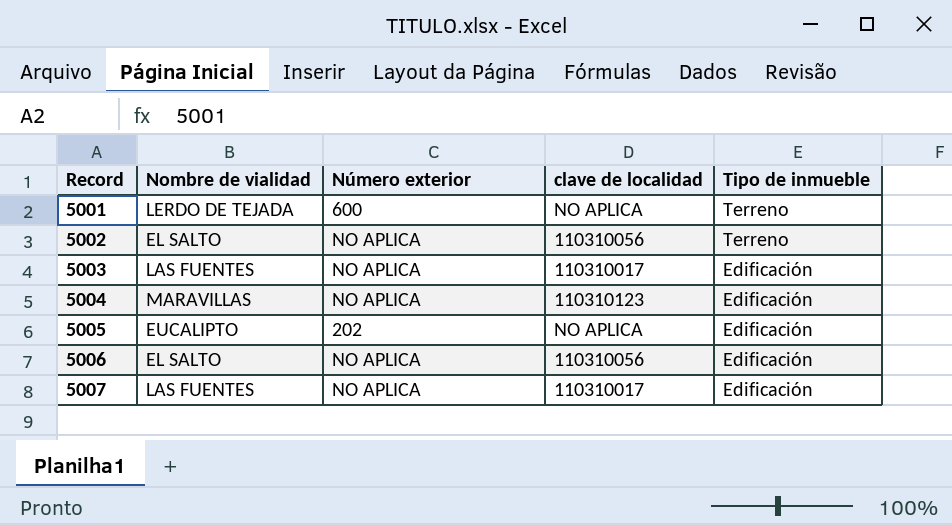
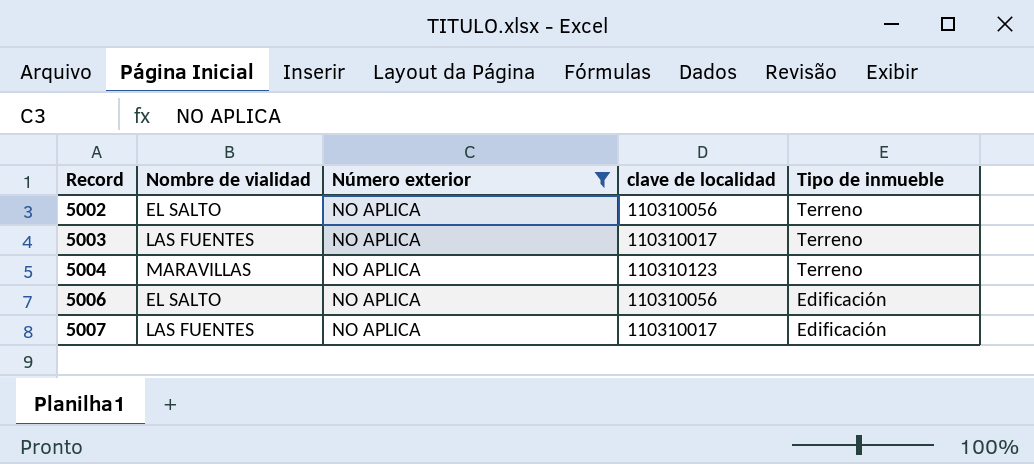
filter: none -> Número exterior = NO APLICA
5003 | Tipo de inmueble: Edificación -> Terreno
5004 | Tipo de inmueble: Edificación -> Terreno

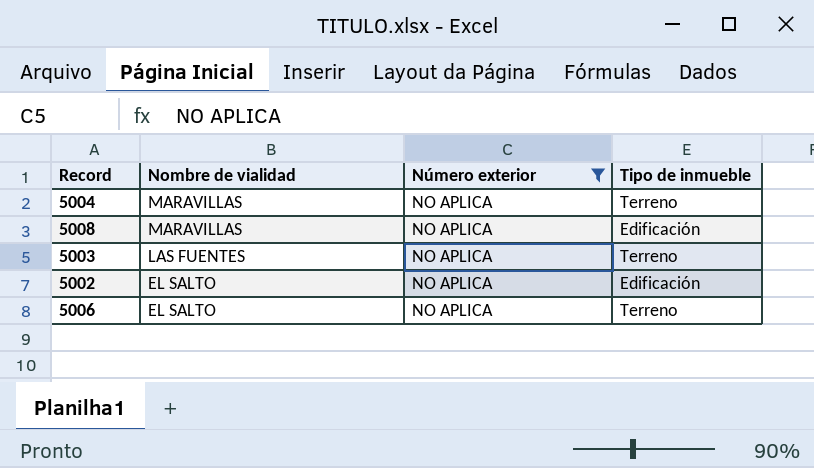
row order: Record ascending -> Nombre de vialidad descending
column clave de localidad | position: 4 -> none
row 5007: LAS FUENTES | NO APLICA | 110310017 | Edificación -> none
row 5008: none -> MARAVILLAS | NO APLICA | Edificación
5002 | Tipo de inmueble: Terreno -> Edificación
5006 | Tipo de inmueble: Edificación -> Terreno

